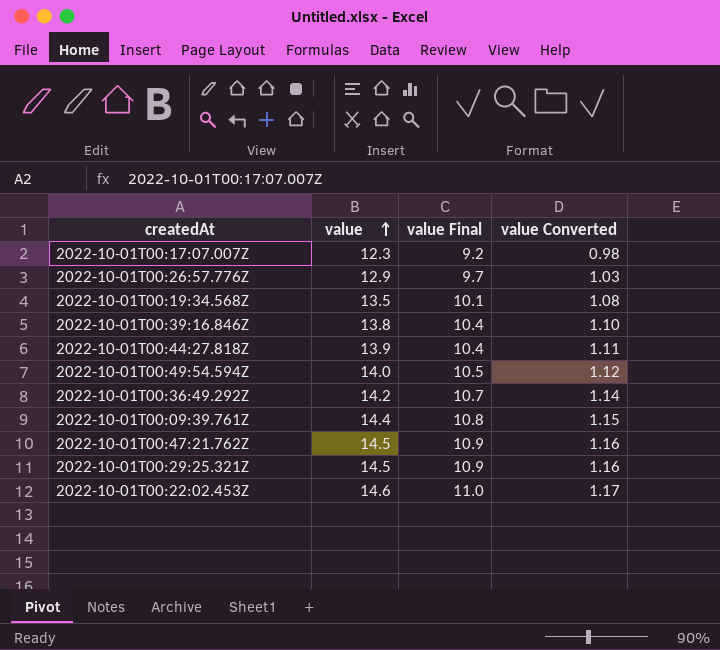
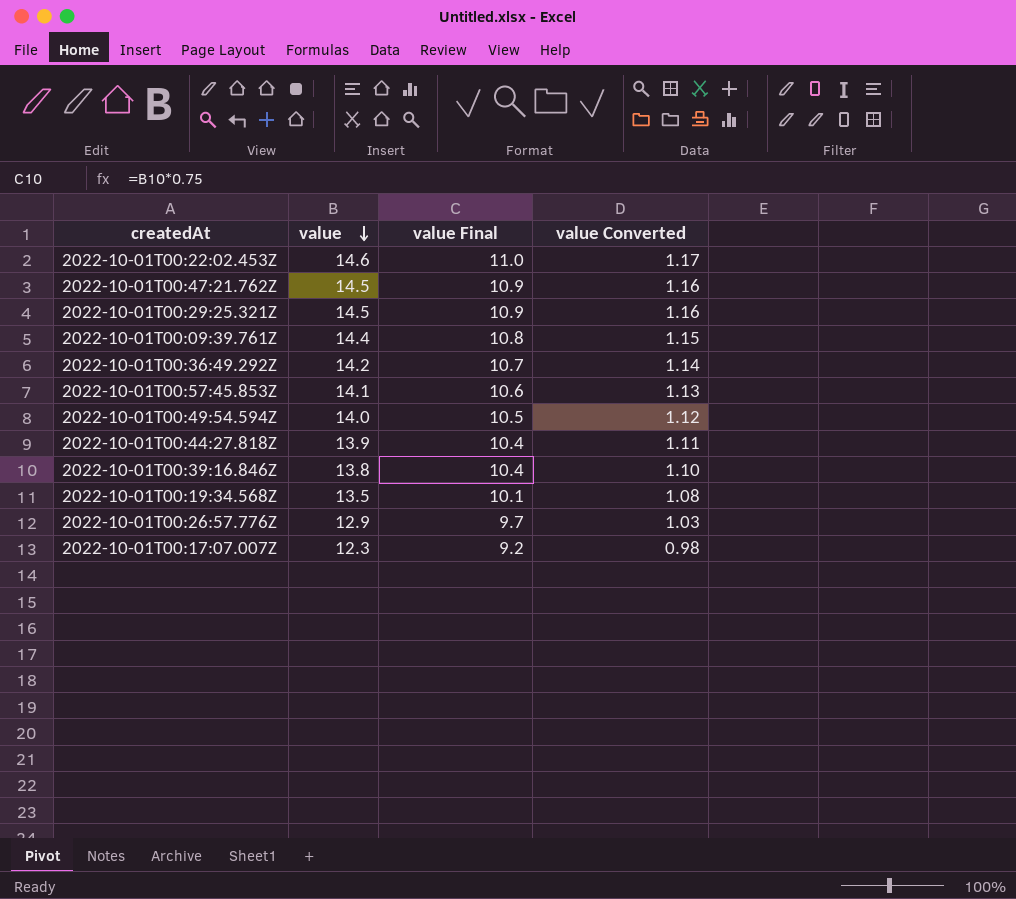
row order: value ascending -> value descending
row 2022-10-01T00:57:45.853Z: none -> 14.1 | 10.6 | 1.13

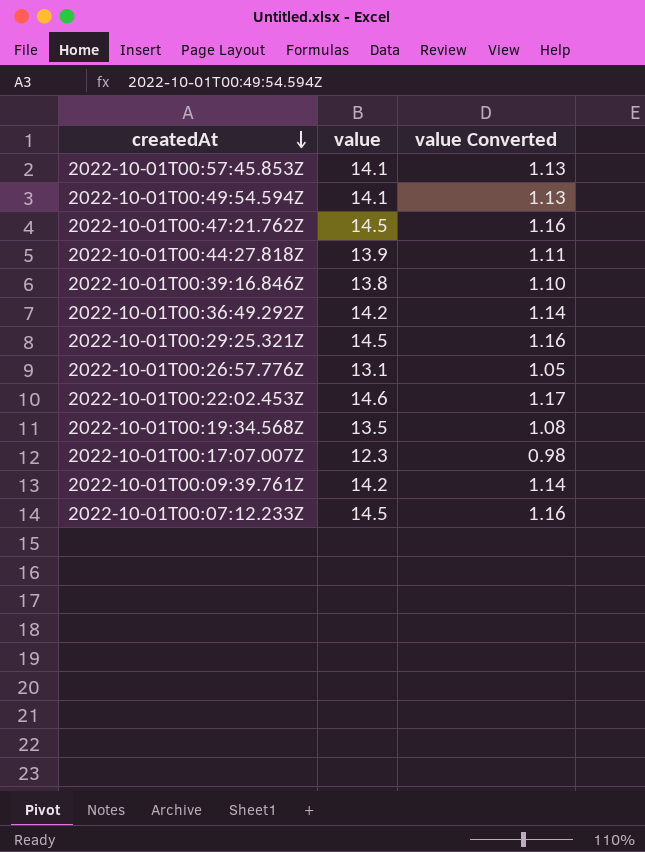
row order: value descending -> createdAt descending
column value Final | formula: [value] * 0.75 -> none
2022-10-01T00:49:54.594Z | value: 14.0 -> 14.1
2022-10-01T00:49:54.594Z | value Converted: 1.12 -> 1.13
2022-10-01T00:26:57.776Z | value: 12.9 -> 13.1
2022-10-01T00:26:57.776Z | value Converted: 1.03 -> 1.05
2022-10-01T00:09:39.761Z | value: 14.4 -> 14.2
2022-10-01T00:09:39.761Z | value Converted: 1.15 -> 1.14
row 2022-10-01T00:07:12.233Z: none -> 14.5 | 1.16

